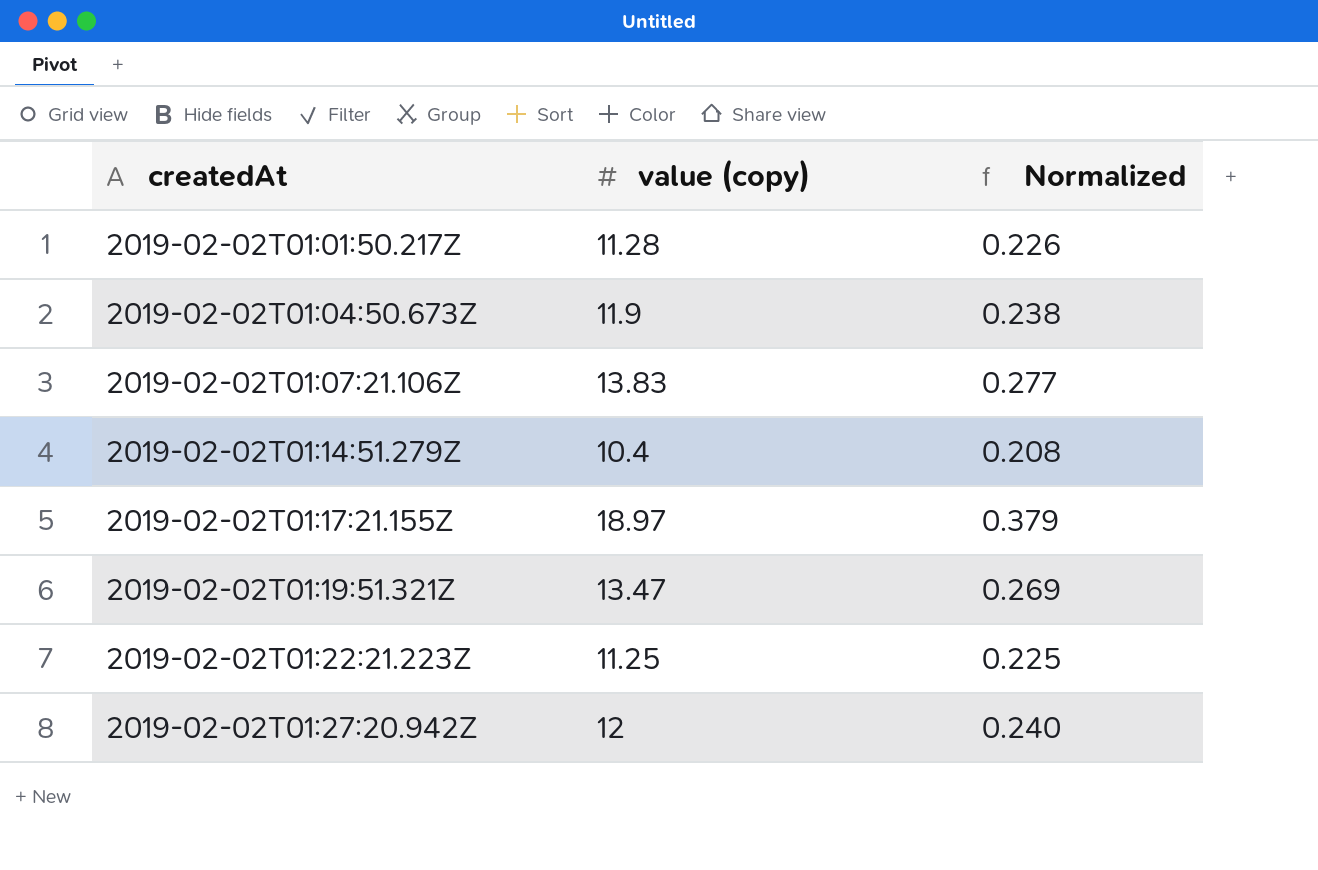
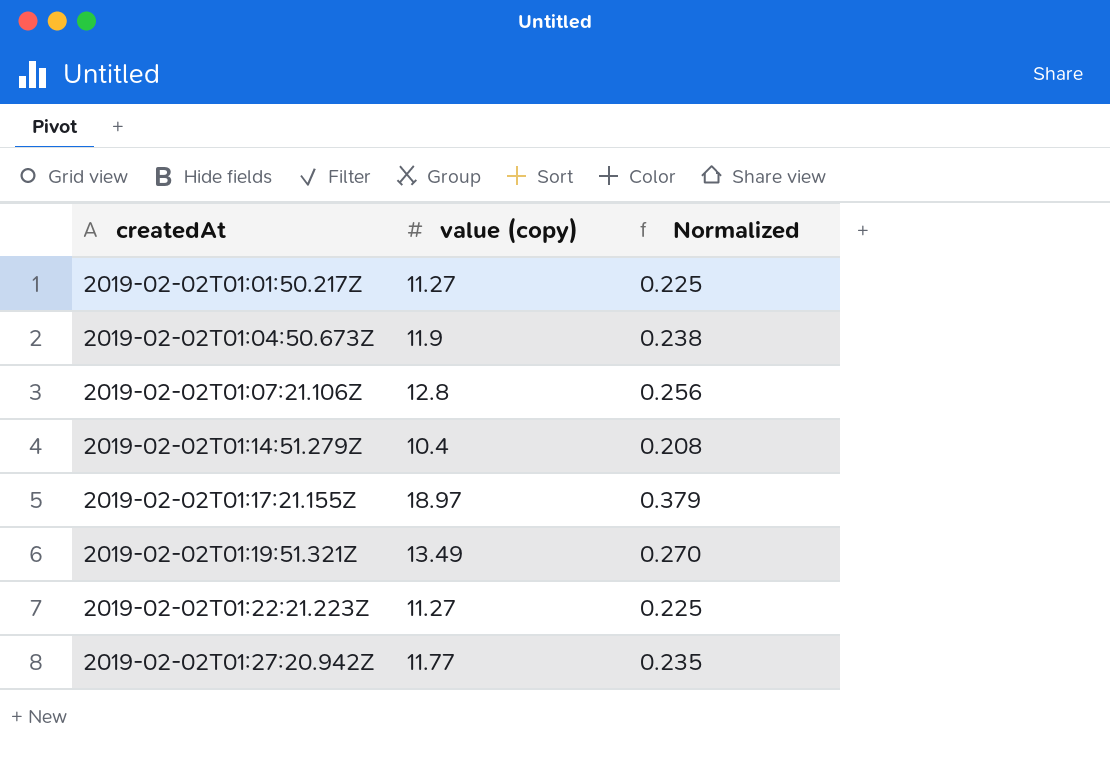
2019-02-02T01:01:50.217Z | value (copy): 11.28 -> 11.27
2019-02-02T01:01:50.217Z | Normalized: 0.226 -> 0.225
2019-02-02T01:07:21.106Z | value (copy): 13.83 -> 12.8
2019-02-02T01:07:21.106Z | Normalized: 0.277 -> 0.256
2019-02-02T01:19:51.321Z | value (copy): 13.47 -> 13.49
2019-02-02T01:19:51.321Z | Normalized: 0.269 -> 0.270
2019-02-02T01:22:21.223Z | value (copy): 11.25 -> 11.27
2019-02-02T01:27:20.942Z | value (copy): 12 -> 11.77
2019-02-02T01:27:20.942Z | Normalized: 0.240 -> 0.235

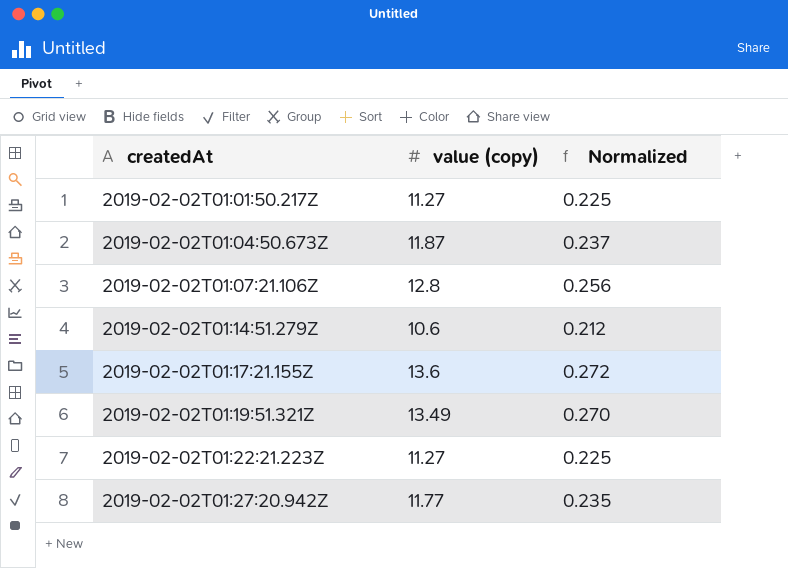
2019-02-02T01:04:50.673Z | value (copy): 11.9 -> 11.87
2019-02-02T01:04:50.673Z | Normalized: 0.238 -> 0.237
2019-02-02T01:14:51.279Z | value (copy): 10.4 -> 10.6
2019-02-02T01:14:51.279Z | Normalized: 0.208 -> 0.212
2019-02-02T01:17:21.155Z | value (copy): 18.97 -> 13.6
2019-02-02T01:17:21.155Z | Normalized: 0.379 -> 0.272

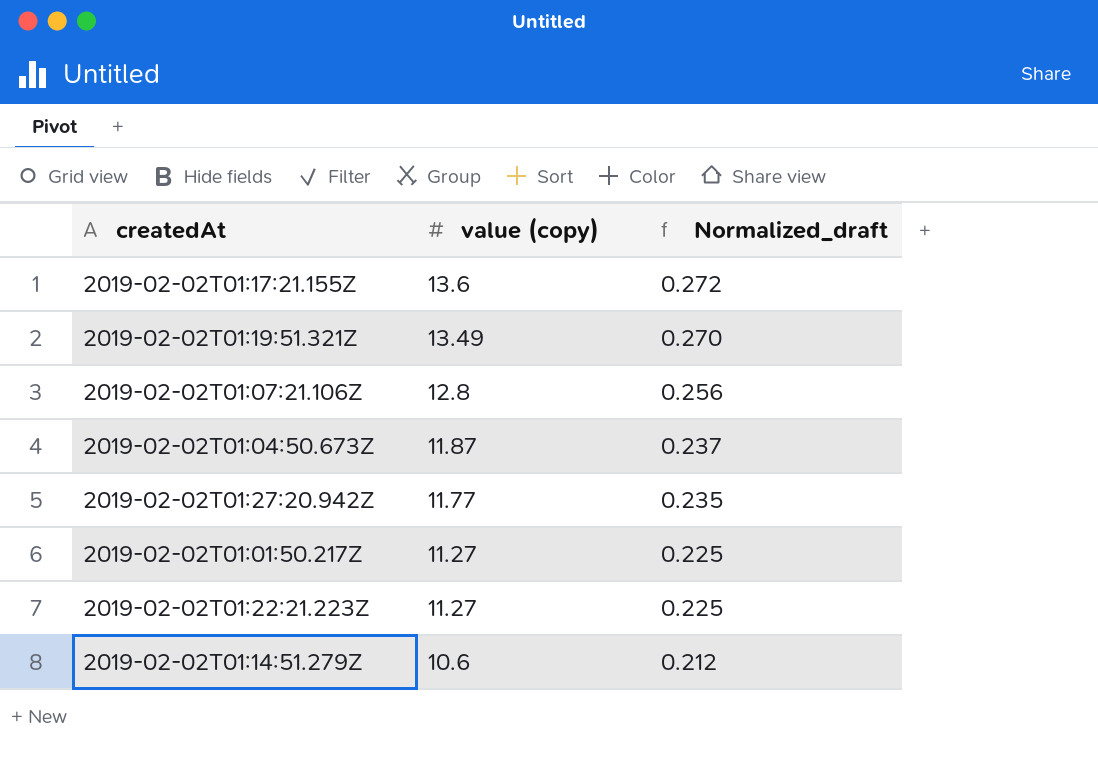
row order: createdAt ascending -> value (copy) descending
column name: Normalized -> Normalized_draft

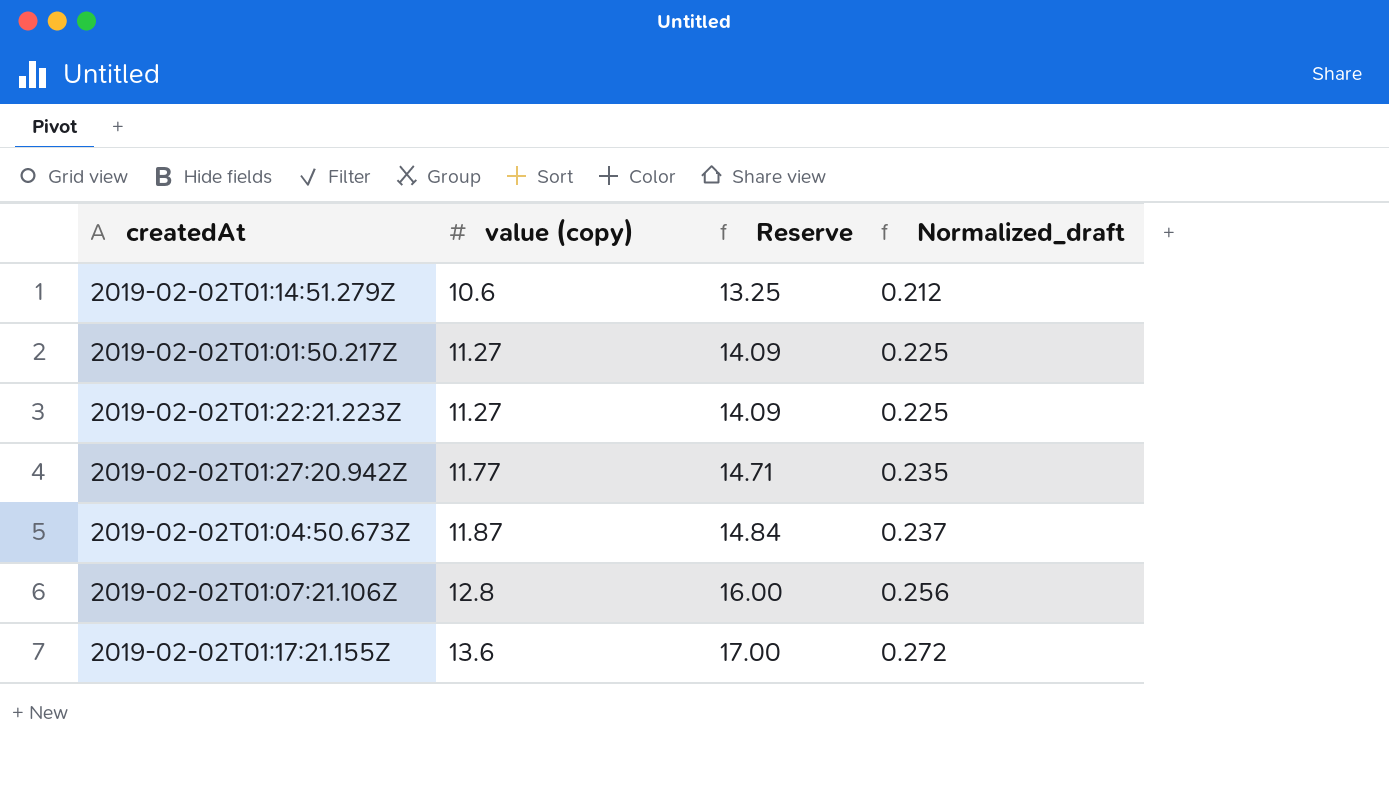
row order: value (copy) descending -> value (copy) ascending
column Reserve | formula: none -> [value (copy)] * 1.25
row 2019-02-02T01:19:51.321Z: 13.49 | 0.270 -> none

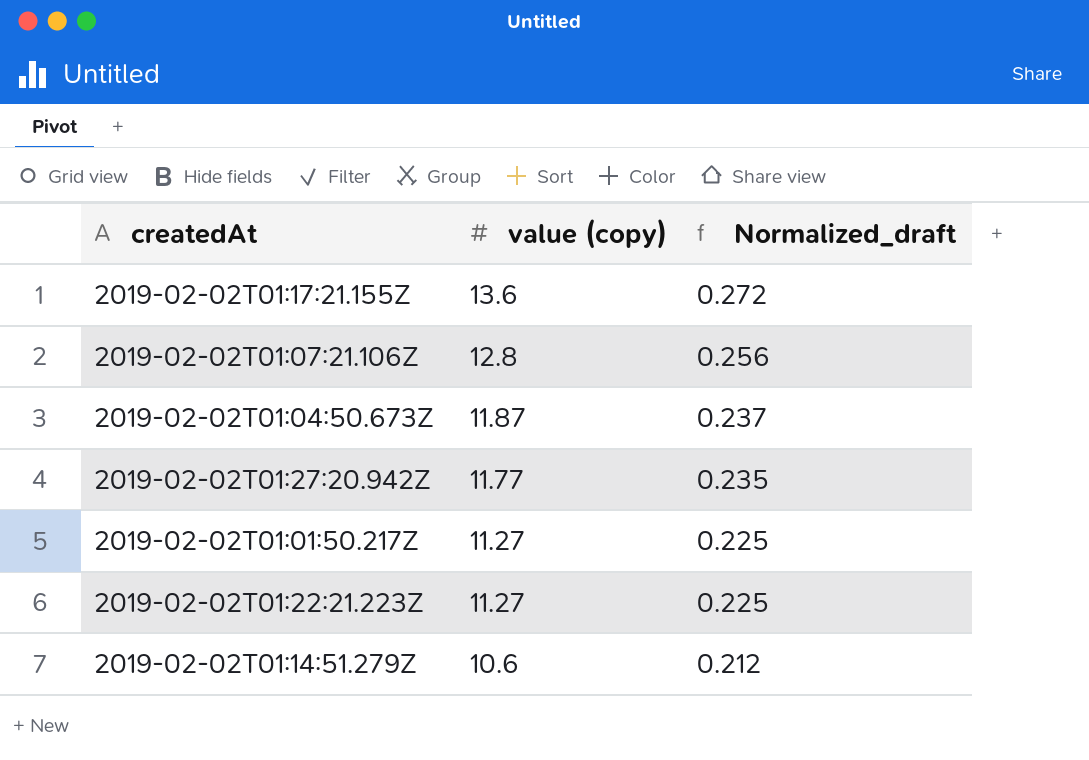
row order: value (copy) ascending -> value (copy) descending
column Reserve | formula: [value (copy)] * 1.25 -> none

